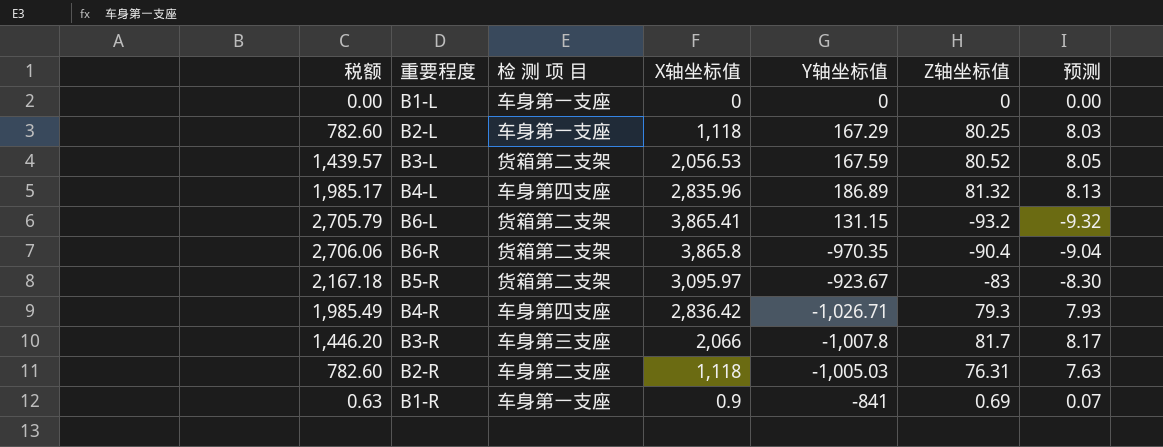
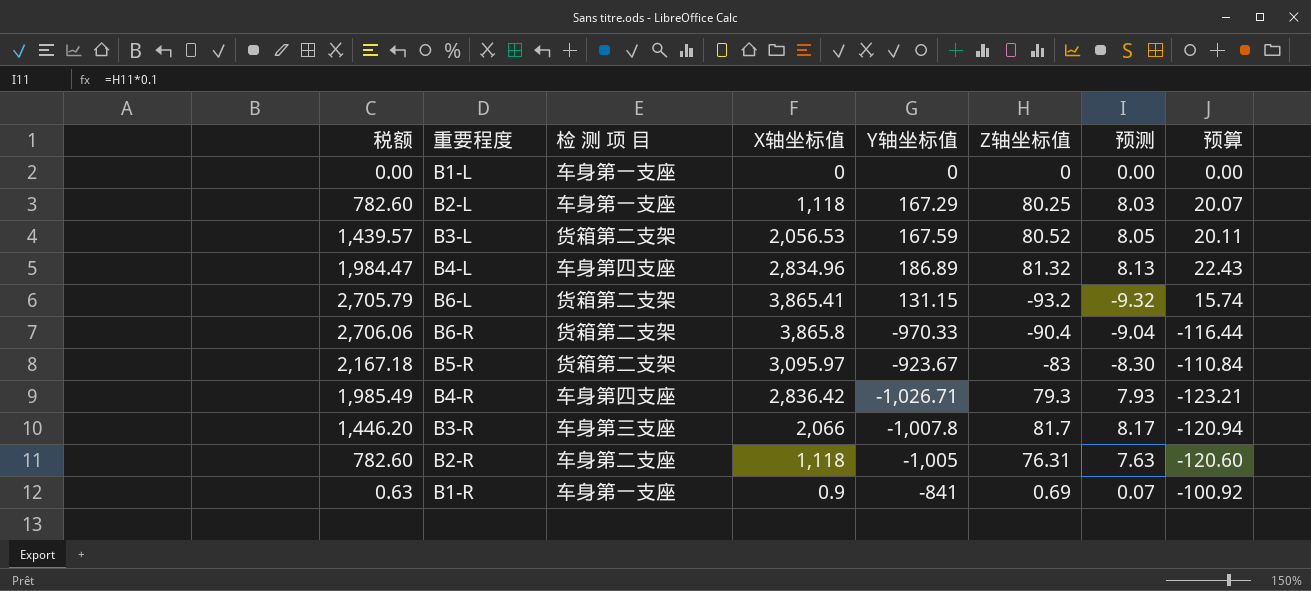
column 预算 | formula: none -> [Y轴坐标值] * 0.12
B4-L | 税额: 1,985.17 -> 1,984.47
B4-L | X轴坐标值: 2,835.96 -> 2,834.96
B6-R | Y轴坐标值: -970.35 -> -970.33
B2-R | Y轴坐标值: -1,005.03 -> -1,005

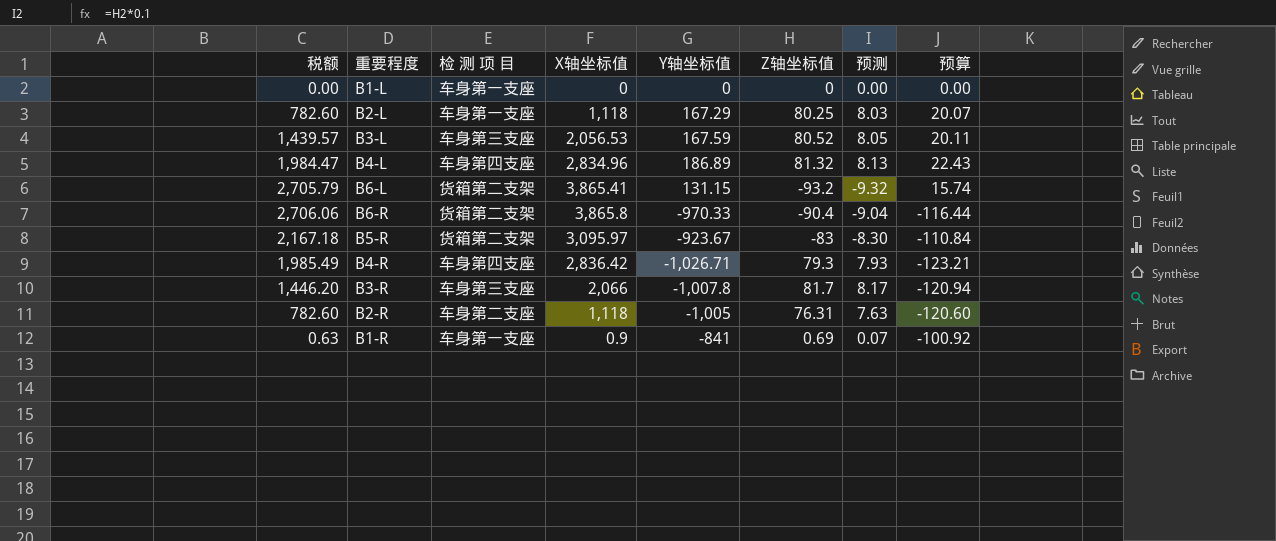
B3-L | 检 测 项 目: 货箱第二支架 -> 车身第三支座

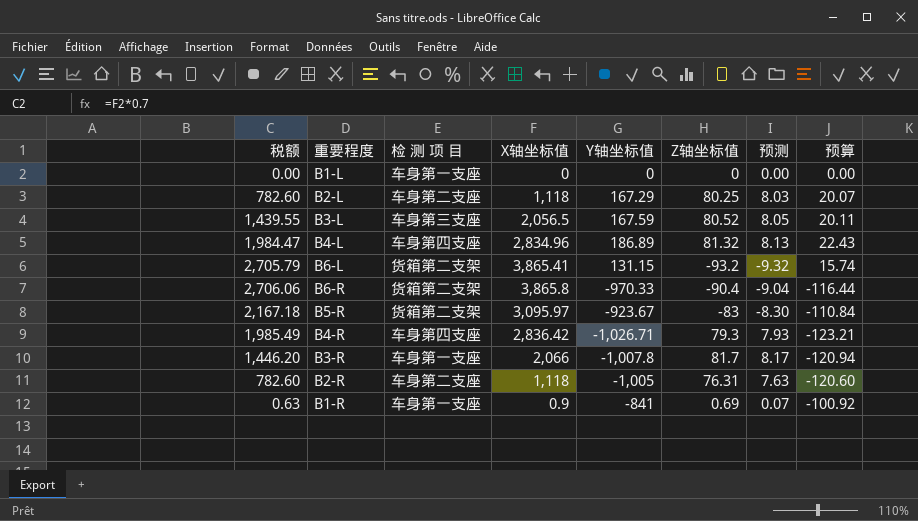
B2-L | 检 测 项 目: 车身第一支座 -> 车身第二支座
B3-L | 税额: 1,439.57 -> 1,439.55
B3-L | X轴坐标值: 2,056.53 -> 2,056.5
B3-R | 检 测 项 目: 车身第三支座 -> 车身第一支座

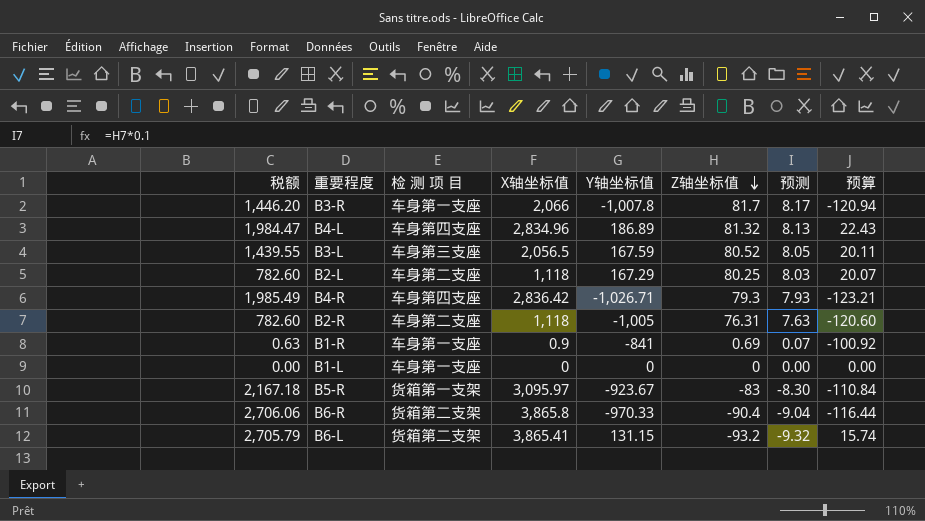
row order: none -> Z轴坐标值 descending
B5-R | 检 测 项 目: 货箱第二支架 -> 货箱第一支架

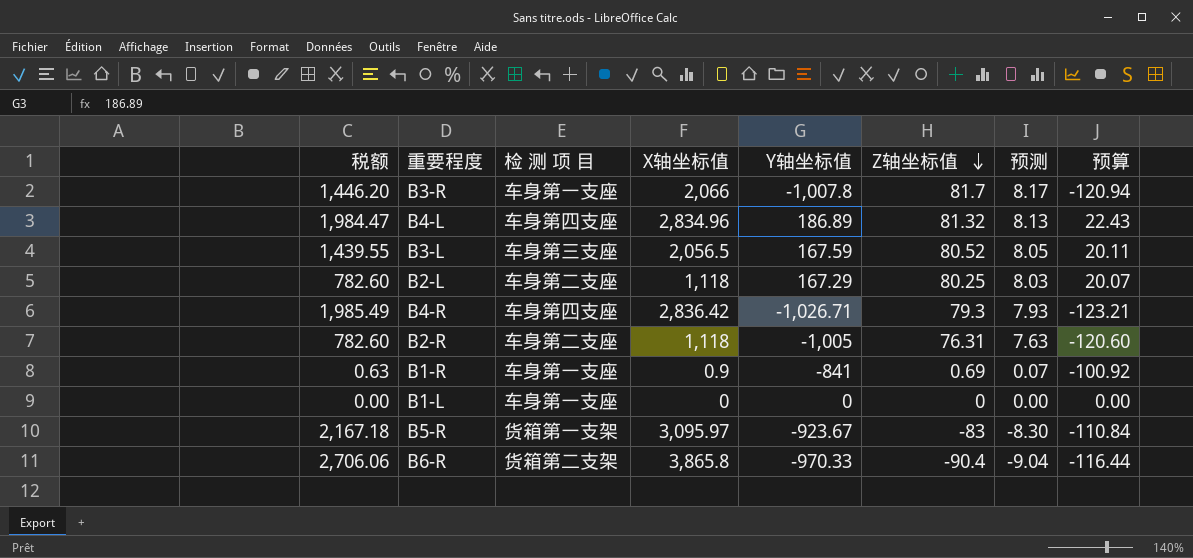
row B6-L: 2,705.79 | 货箱第二支架 | 3,865.41 | 131.15 | -93.2 | -9.32 | 15.74 -> none

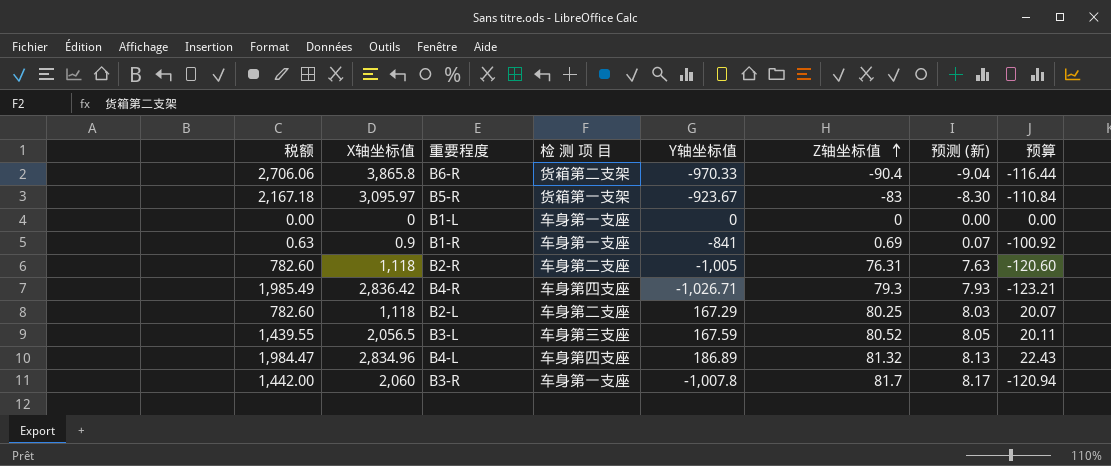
row order: Z轴坐标值 descending -> Z轴坐标值 ascending
column X轴坐标值 | position: 4 -> 2
column name: 预测 -> 预测 (新)
B3-R | 税额: 1,446.20 -> 1,442.00
B3-R | X轴坐标值: 2,066 -> 2,060

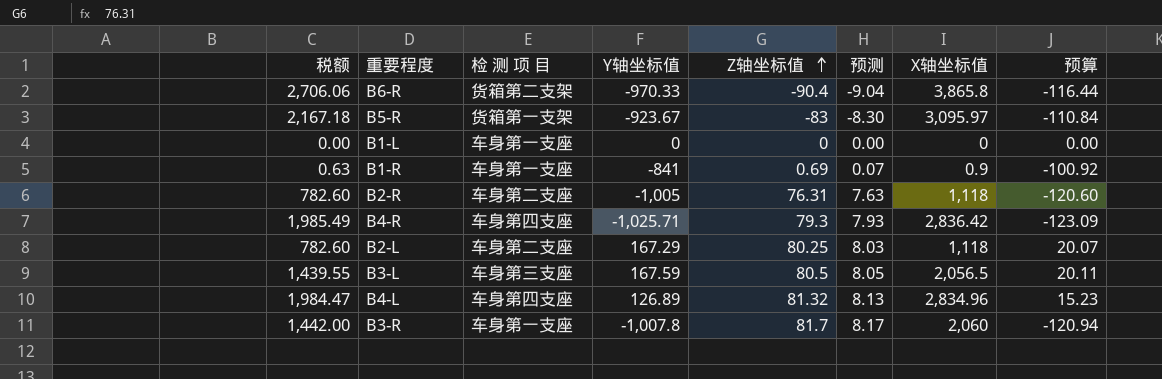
column name: 预测 (新) -> 预测
column X轴坐标值 | position: 2 -> 7
B4-R | Y轴坐标值: -1,026.71 -> -1,025.71
B4-R | 预算: -123.21 -> -123.09
B3-L | Z轴坐标值: 80.52 -> 80.5
B4-L | Y轴坐标值: 186.89 -> 126.89
B4-L | 预算: 22.43 -> 15.23

